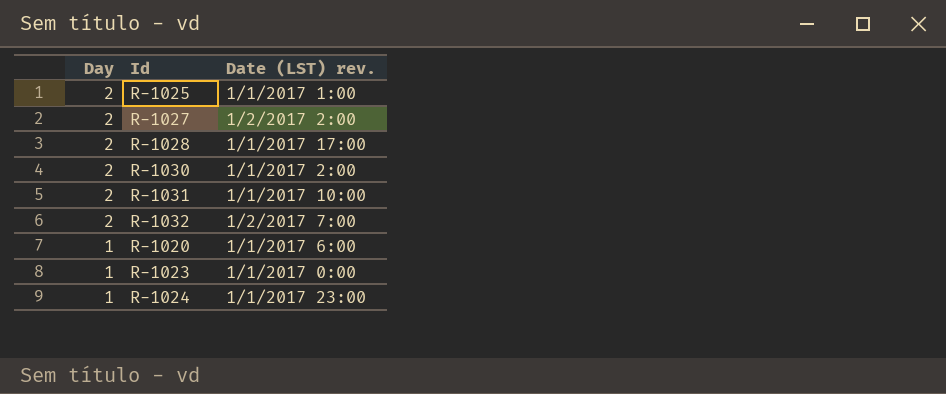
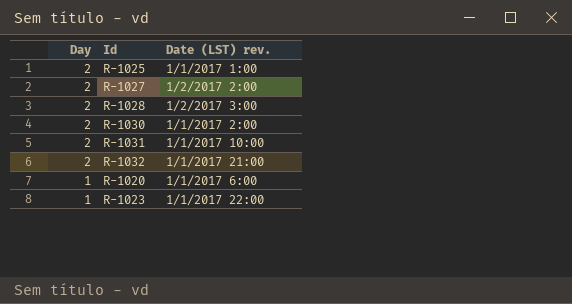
row R-1024: 1 | 1/1/2017 23:00 -> none
R-1028 | Date (LST) rev.: 1/1/2017 17:00 -> 1/2/2017 3:00
R-1032 | Date (LST) rev.: 1/2/2017 7:00 -> 1/1/2017 21:00
R-1023 | Date (LST) rev.: 1/1/2017 0:00 -> 1/1/2017 22:00

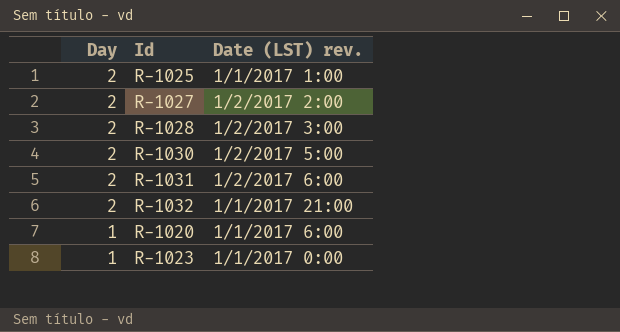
R-1030 | Date (LST) rev.: 1/1/2017 2:00 -> 1/2/2017 5:00
R-1031 | Date (LST) rev.: 1/1/2017 10:00 -> 1/2/2017 6:00
R-1023 | Date (LST) rev.: 1/1/2017 22:00 -> 1/1/2017 0:00

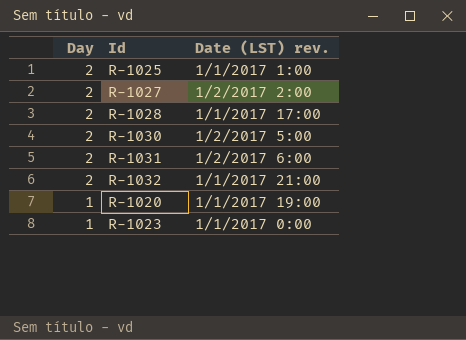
R-1028 | Date (LST) rev.: 1/2/2017 3:00 -> 1/1/2017 17:00
R-1020 | Date (LST) rev.: 1/1/2017 6:00 -> 1/1/2017 19:00

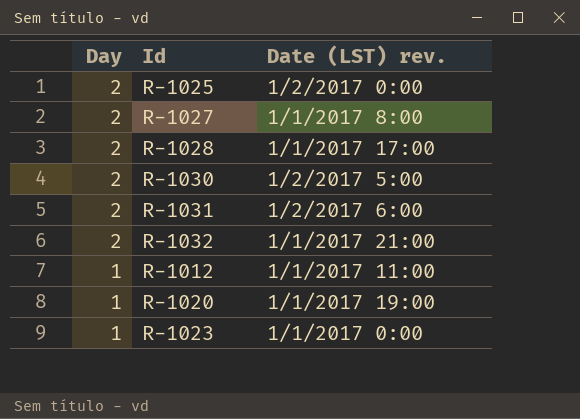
R-1025 | Date (LST) rev.: 1/1/2017 1:00 -> 1/2/2017 0:00
R-1027 | Date (LST) rev.: 1/2/2017 2:00 -> 1/1/2017 8:00
row R-1012: none -> 1 | 1/1/2017 11:00

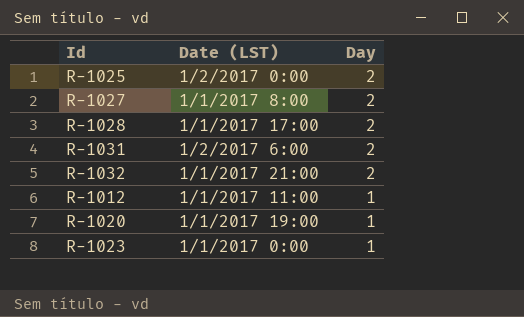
column name: Date (LST) rev. -> Date (LST)
column Day | position: 1 -> 3
row R-1030: 2 | 1/2/2017 5:00 -> none

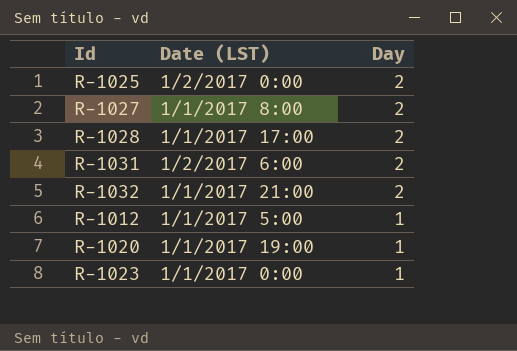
R-1012 | Date (LST): 1/1/2017 11:00 -> 1/1/2017 5:00

